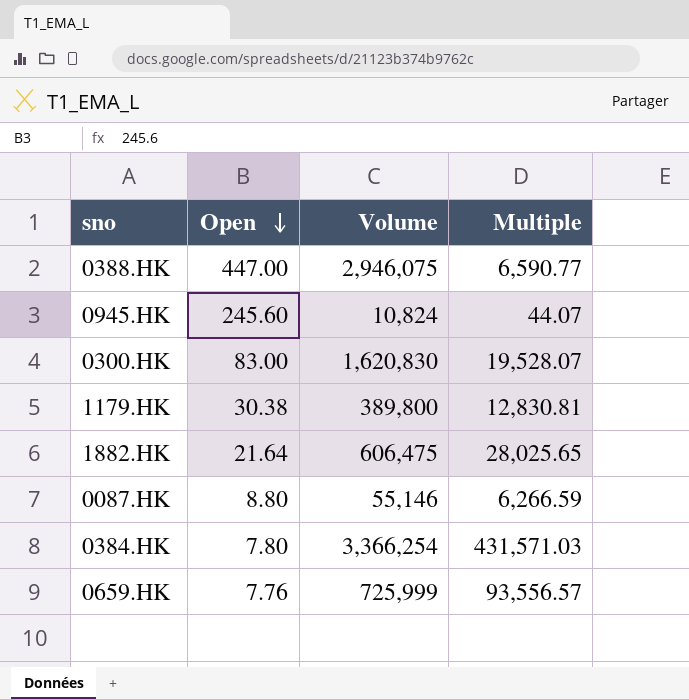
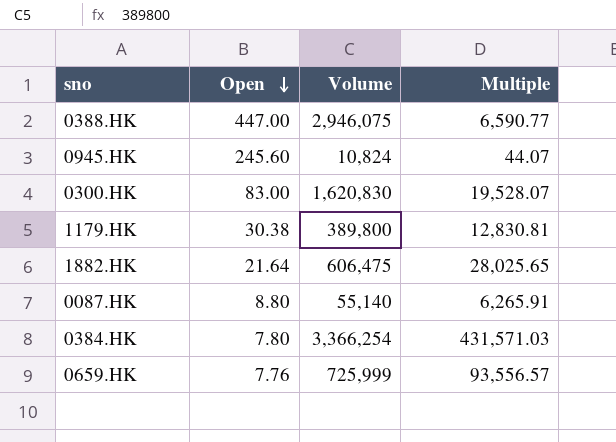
0087.HK | Volume: 55,146 -> 55,140
0087.HK | Multiple: 6,266.59 -> 6,265.91

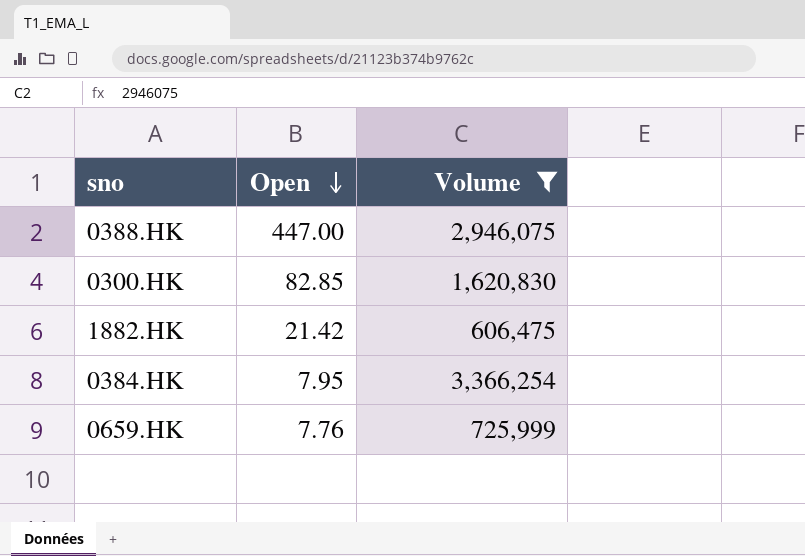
filter: none -> Volume >= 606,475
column Multiple | formula: [Volume] / [Open] -> none
0300.HK | Open: 83.00 -> 82.85
1882.HK | Open: 21.64 -> 21.42
0384.HK | Open: 7.80 -> 7.95

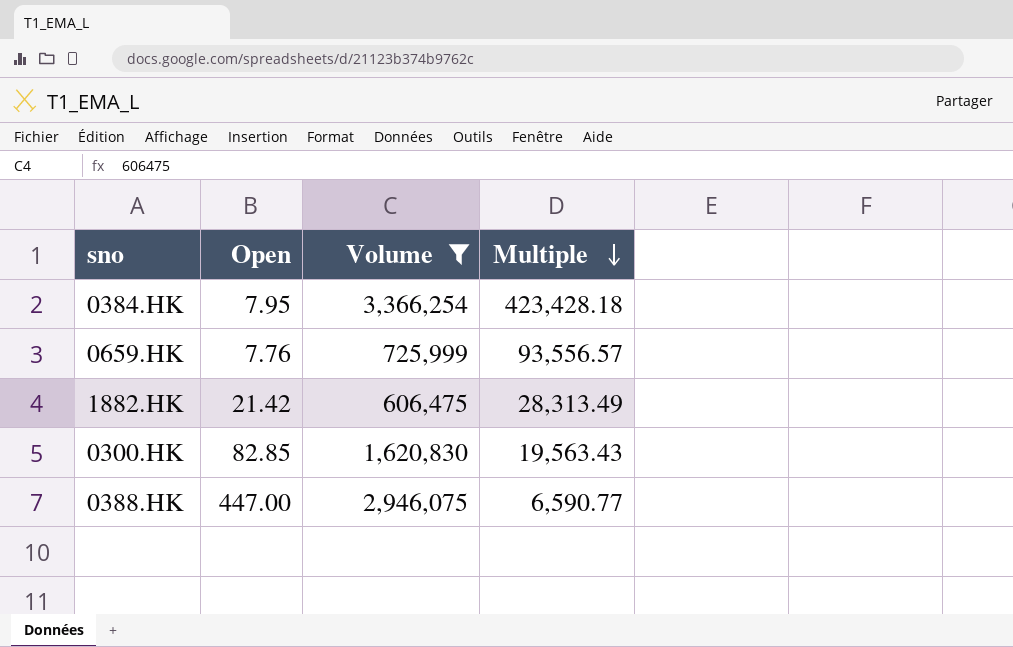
row order: Open descending -> Multiple descending
column Multiple | formula: none -> [Volume] / [Open]

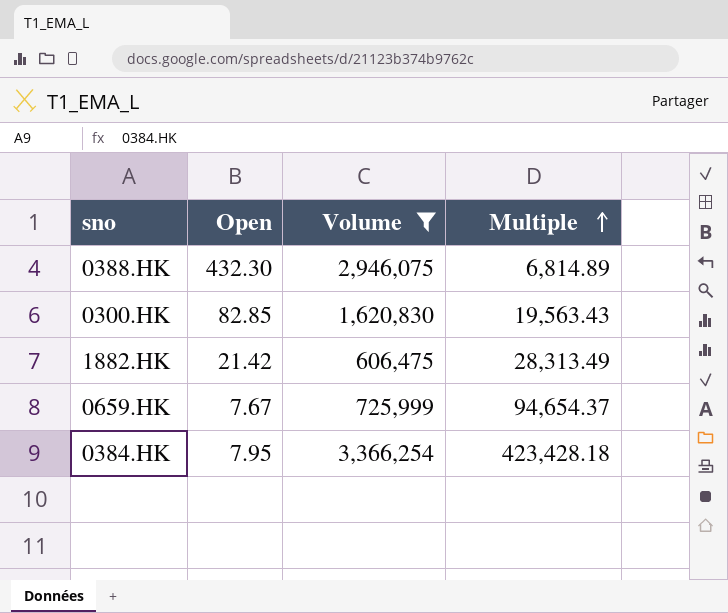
row order: Multiple descending -> Multiple ascending
0388.HK | Open: 447.00 -> 432.30
0388.HK | Multiple: 6,590.77 -> 6,814.89
0659.HK | Open: 7.76 -> 7.67
0659.HK | Multiple: 93,556.57 -> 94,654.37

